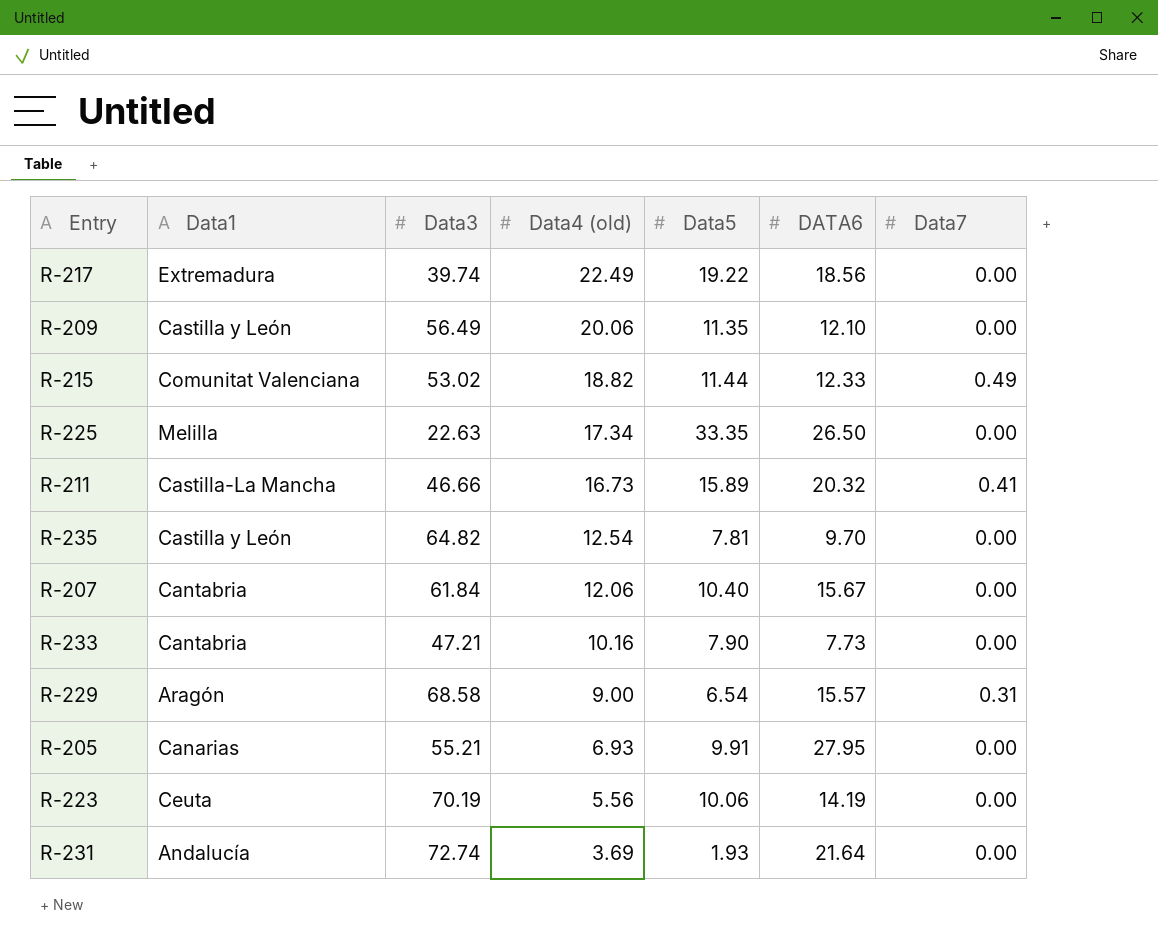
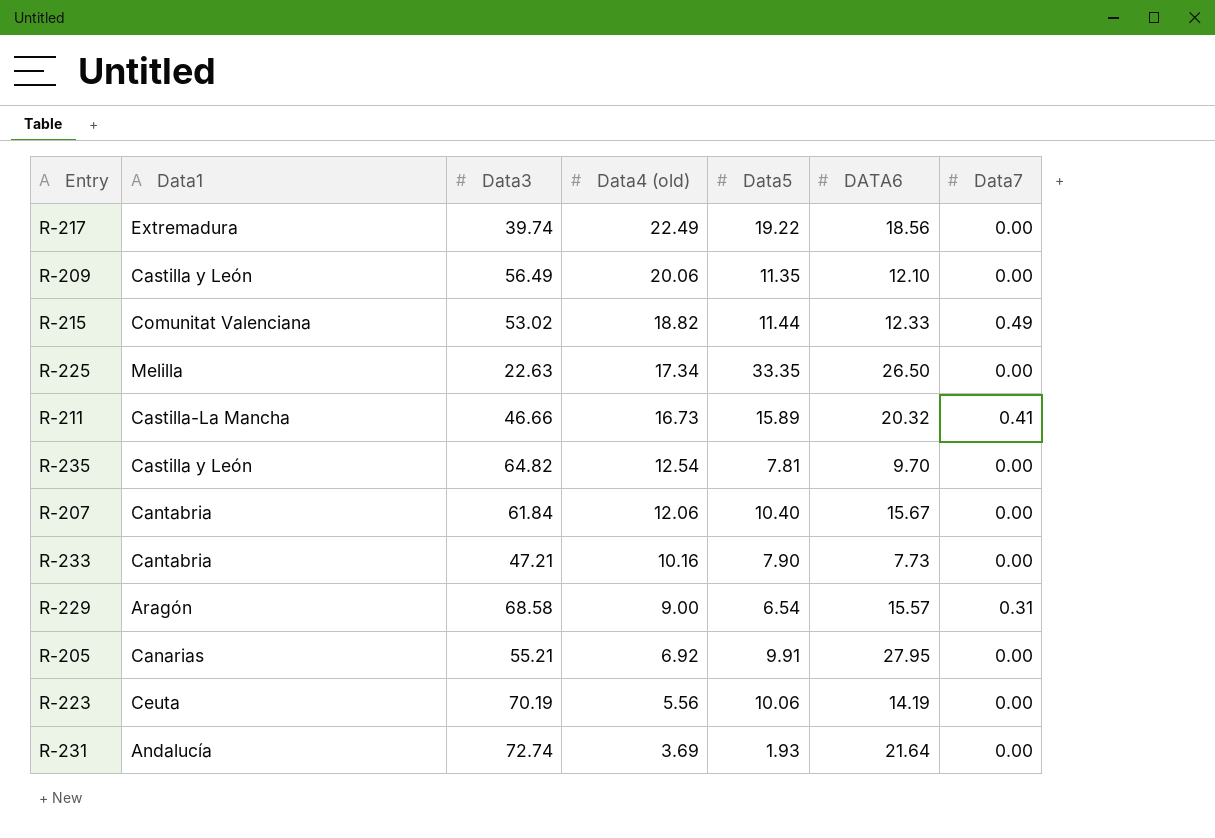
R-205 | Data4 (old): 6.93 -> 6.92

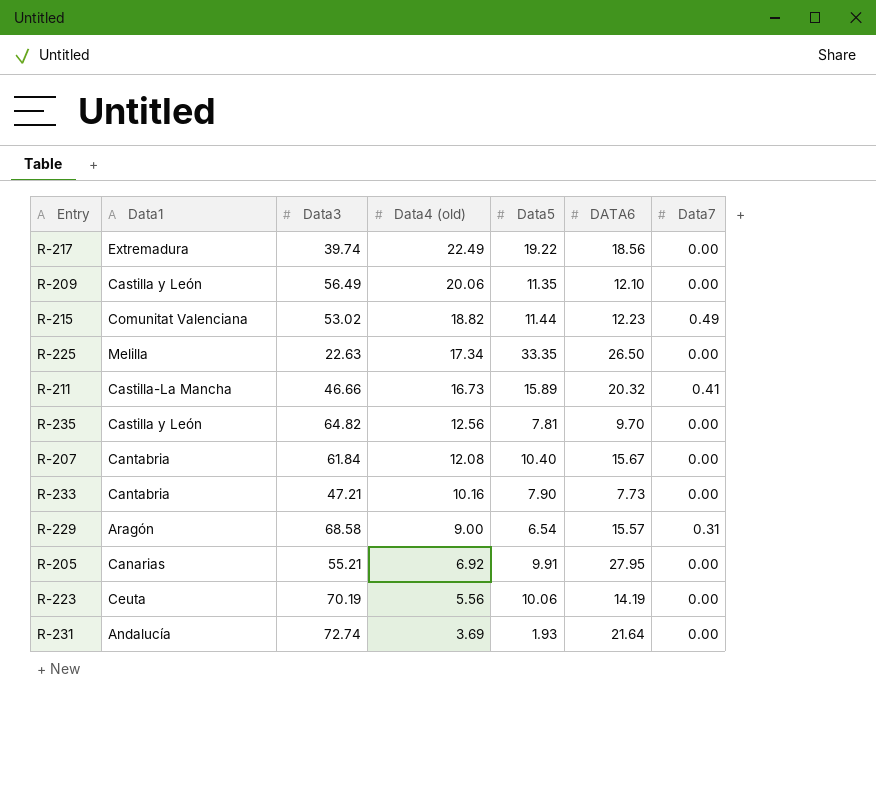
R-215 | DATA6: 12.33 -> 12.23
R-235 | Data4 (old): 12.54 -> 12.56
R-207 | Data4 (old): 12.06 -> 12.08

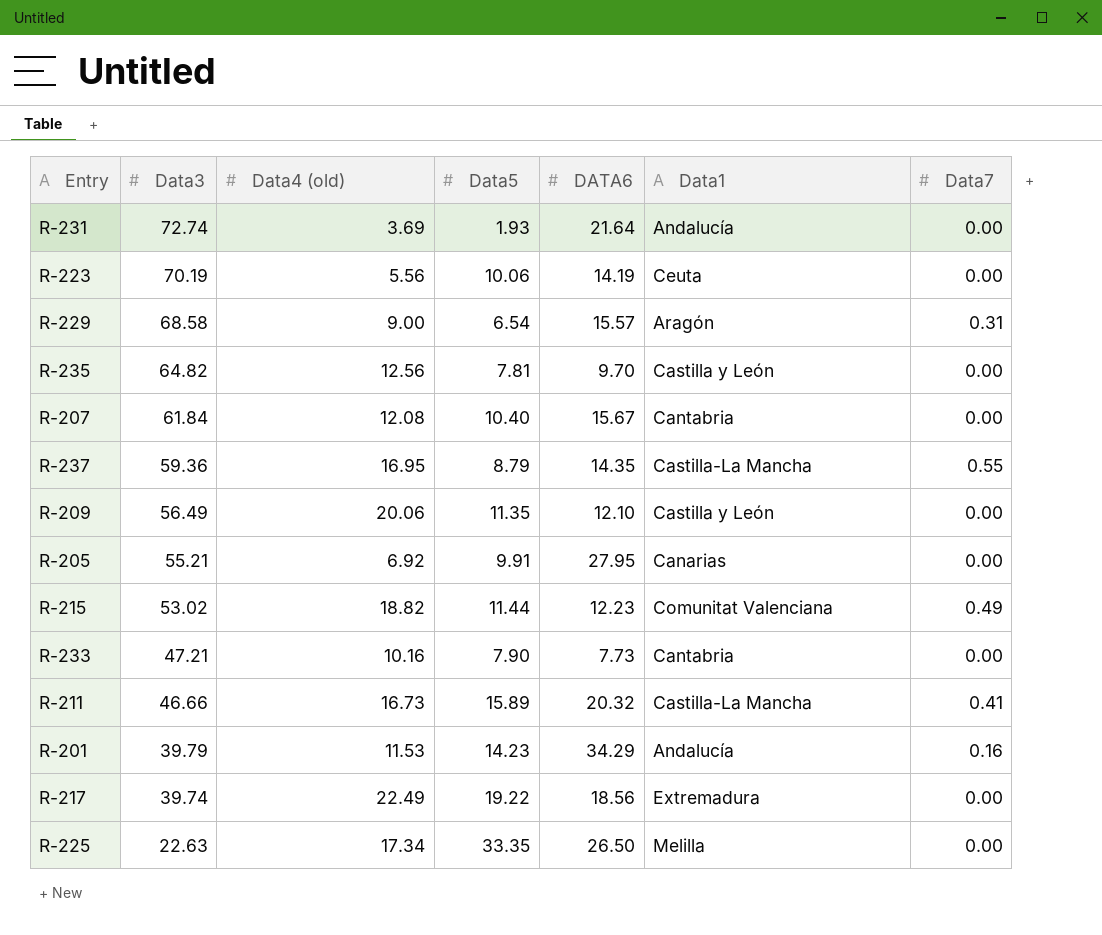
row order: Data4 (old) descending -> Data3 descending
column Data1 | position: 2 -> 6
row R-237: none -> 59.36 | 16.95 | 8.79 | 14.35 | Castilla-La Mancha | 0.55
row R-201: none -> 39.79 | 11.53 | 14.23 | 34.29 | Andalucía | 0.16

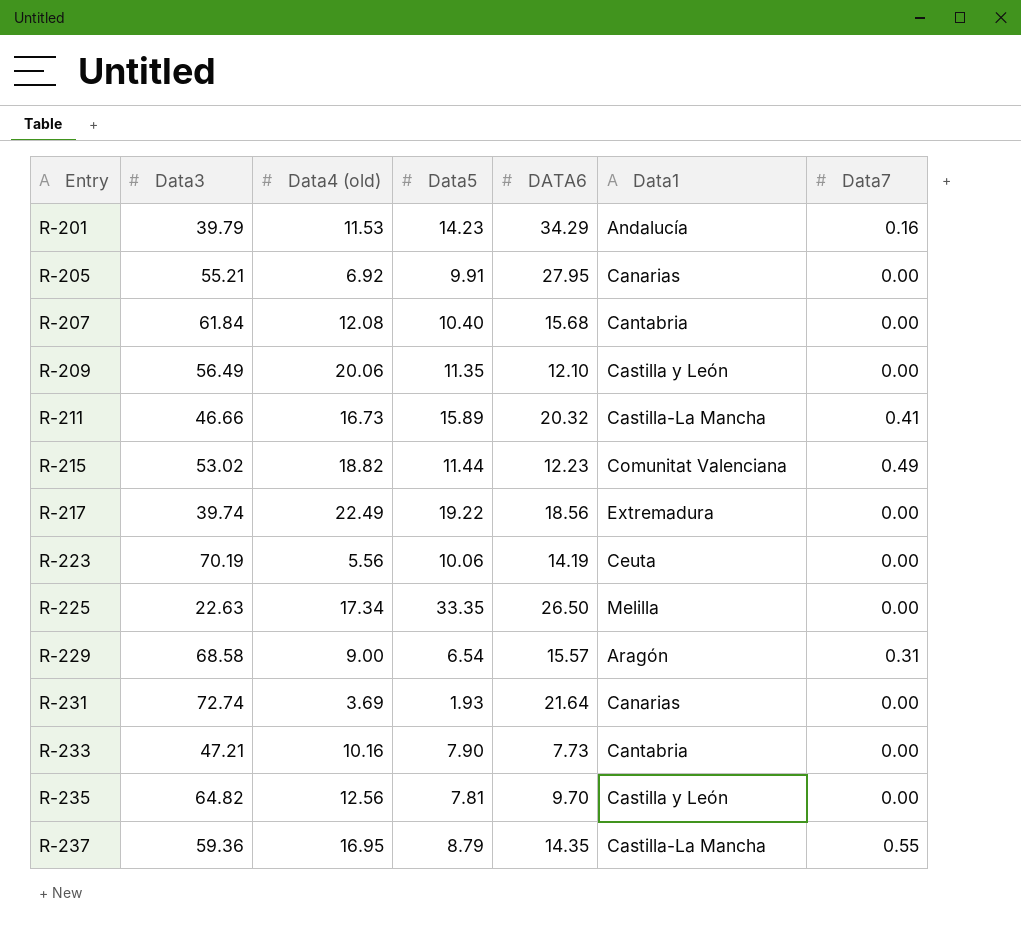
row order: Data3 descending -> Entry ascending
R-207 | DATA6: 15.67 -> 15.68
R-231 | Data1: Andalucía -> Canarias

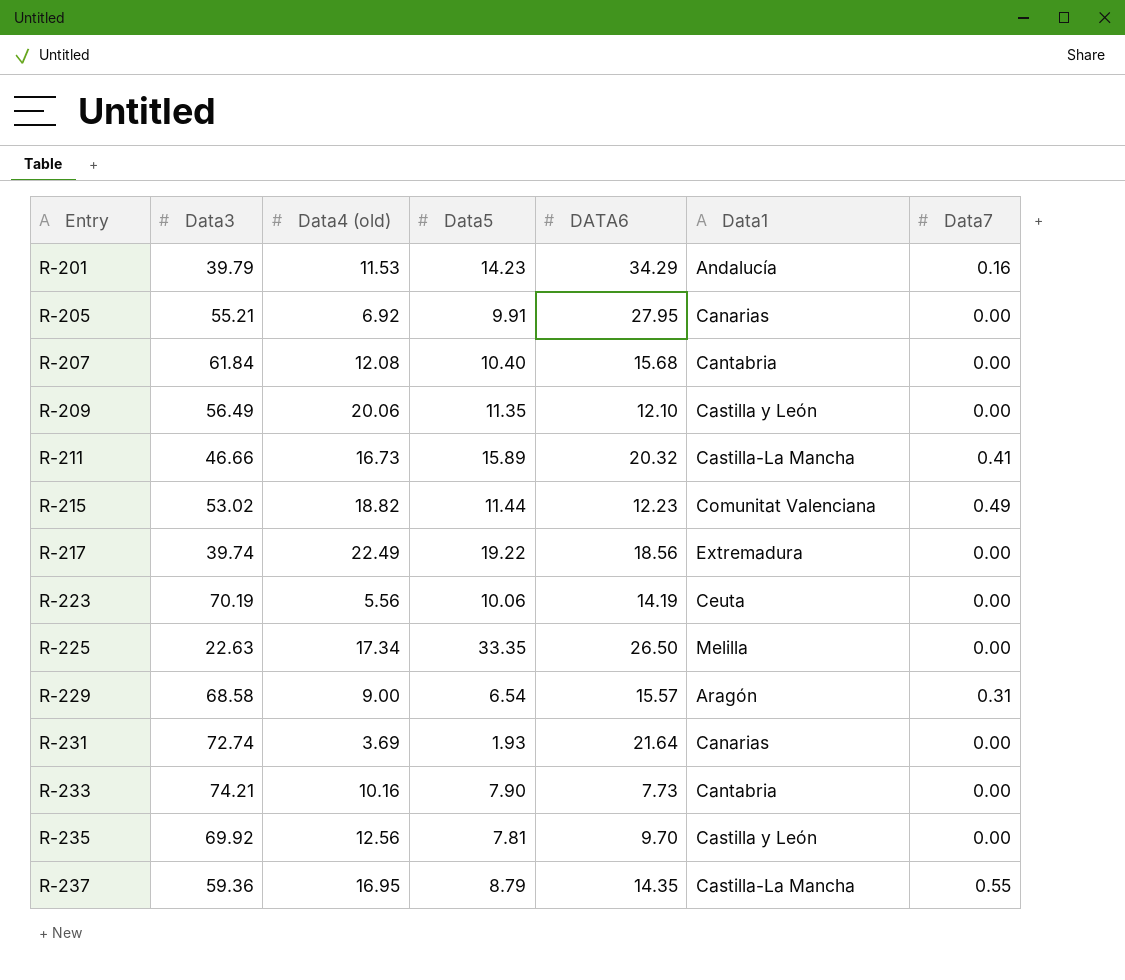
R-233 | Data3: 47.21 -> 74.21
R-235 | Data3: 64.82 -> 69.92

